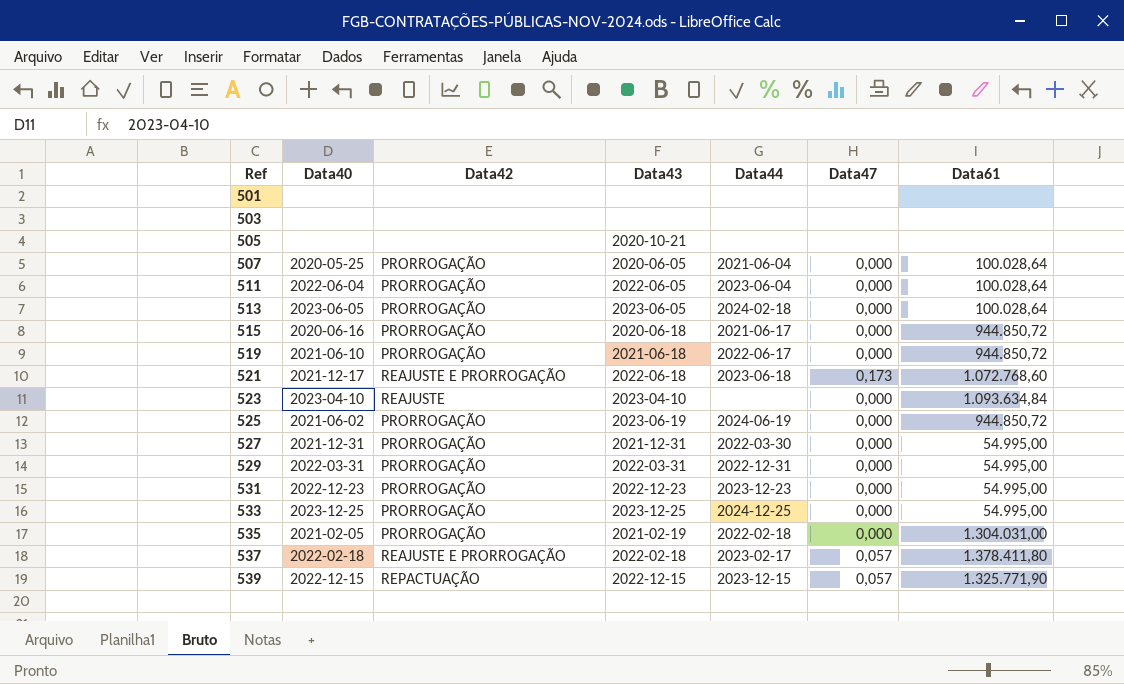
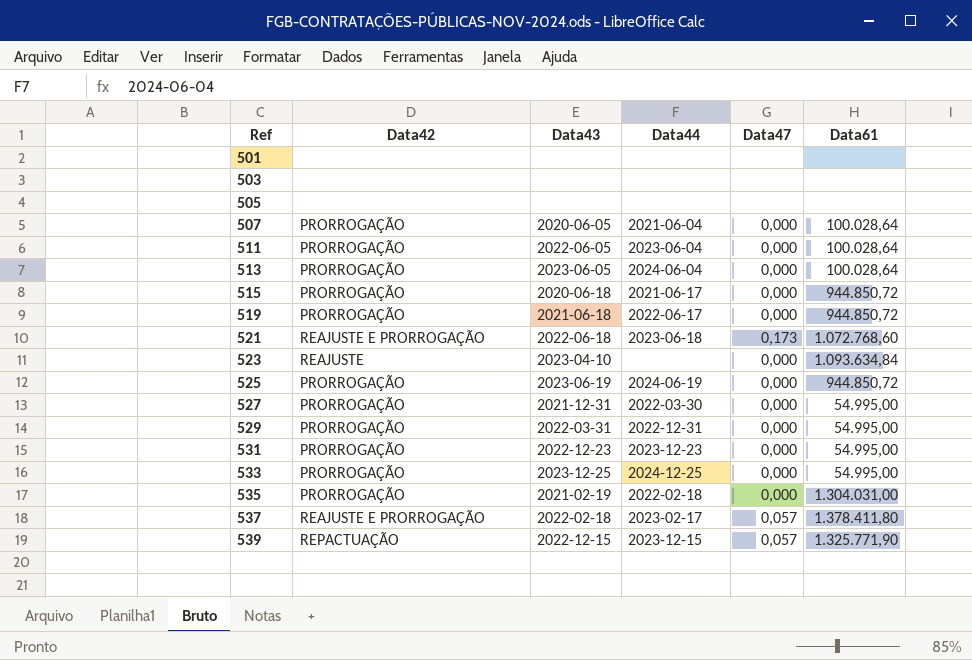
column Data40 | position: 2 -> none
505 | Data43: 2020-10-21 -> none
513 | Data44: 2024-02-18 -> 2024-06-04

